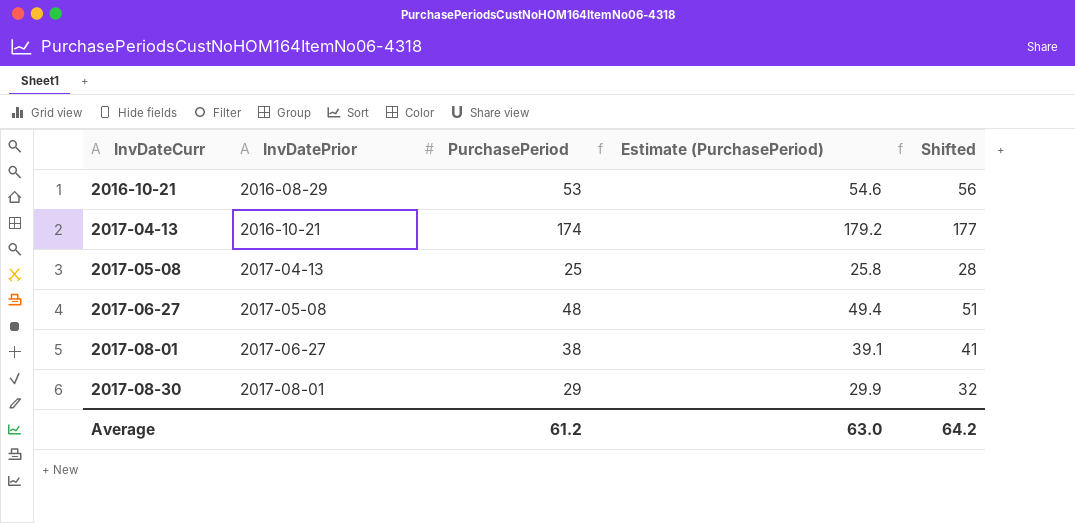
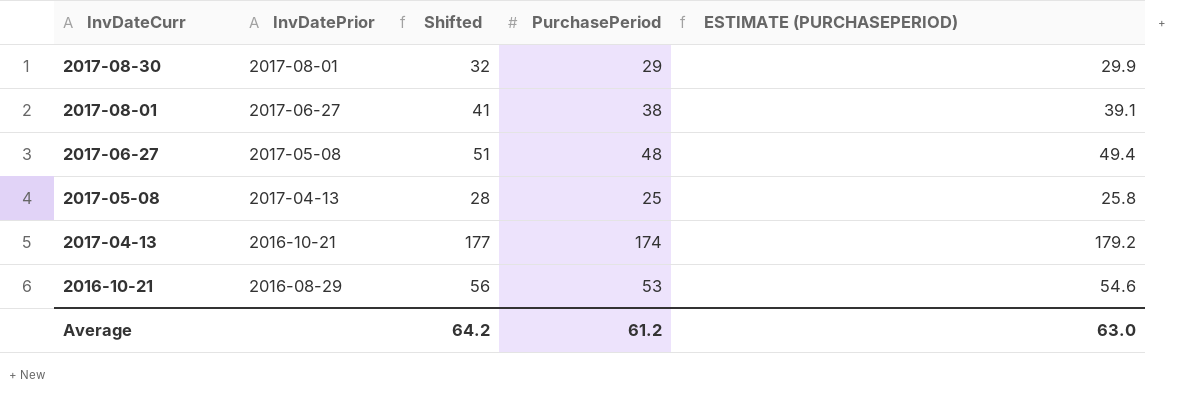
row order: InvDateCurr ascending -> InvDateCurr descending
column Shifted | position: 5 -> 3
column name: Estimate (PurchasePeriod) -> ESTIMATE (PURCHASEPERIOD)

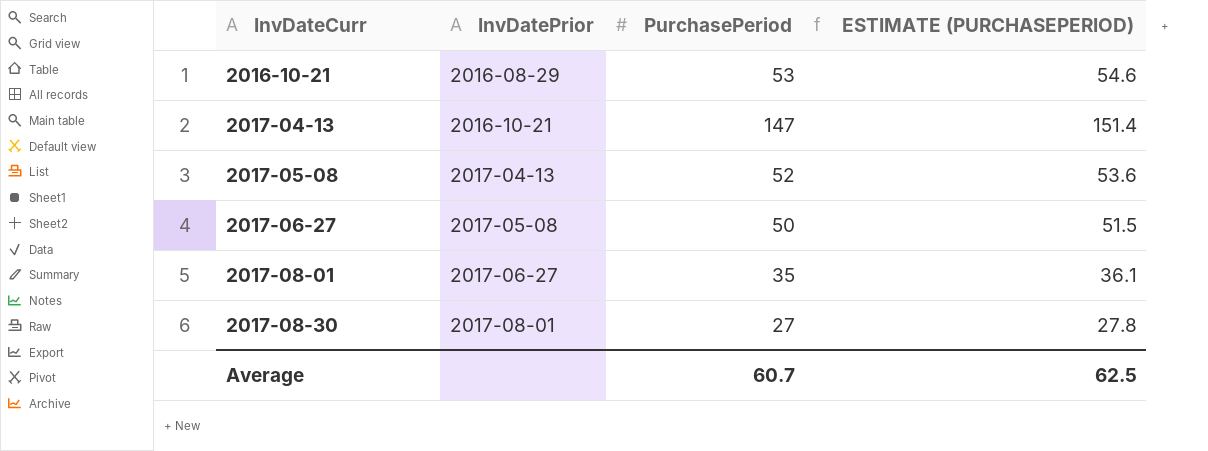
row order: InvDateCurr descending -> InvDateCurr ascending
column Shifted | formula: [PurchasePeriod] + 3 -> none
2017-04-13 | PurchasePeriod: 174 -> 147
2017-04-13 | ESTIMATE (PURCHASEPERIOD): 179.2 -> 151.4
2017-05-08 | PurchasePeriod: 25 -> 52
2017-05-08 | ESTIMATE (PURCHASEPERIOD): 25.8 -> 53.6
2017-06-27 | PurchasePeriod: 48 -> 50
2017-06-27 | ESTIMATE (PURCHASEPERIOD): 49.4 -> 51.5
2017-08-01 | PurchasePeriod: 38 -> 35
2017-08-01 | ESTIMATE (PURCHASEPERIOD): 39.1 -> 36.1
2017-08-30 | PurchasePeriod: 29 -> 27
2017-08-30 | ESTIMATE (PURCHASEPERIOD): 29.9 -> 27.8
Average | PurchasePeriod: 61.2 -> 60.7
Average | ESTIMATE (PURCHASEPERIOD): 63.0 -> 62.5

